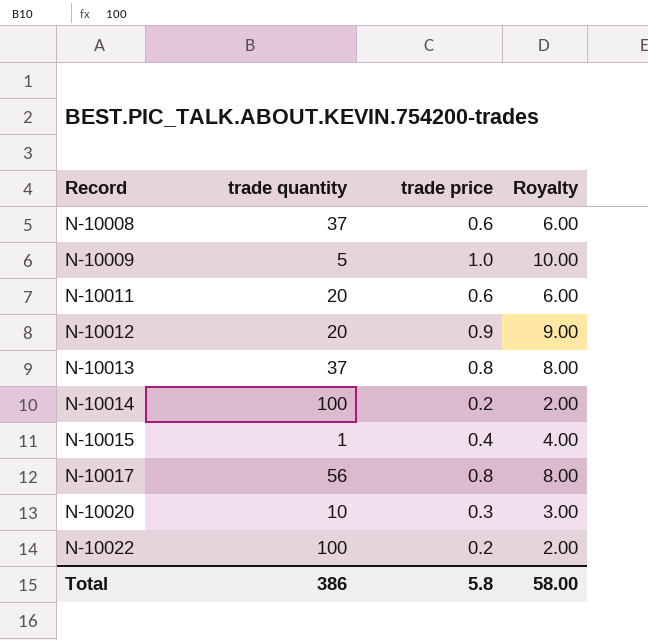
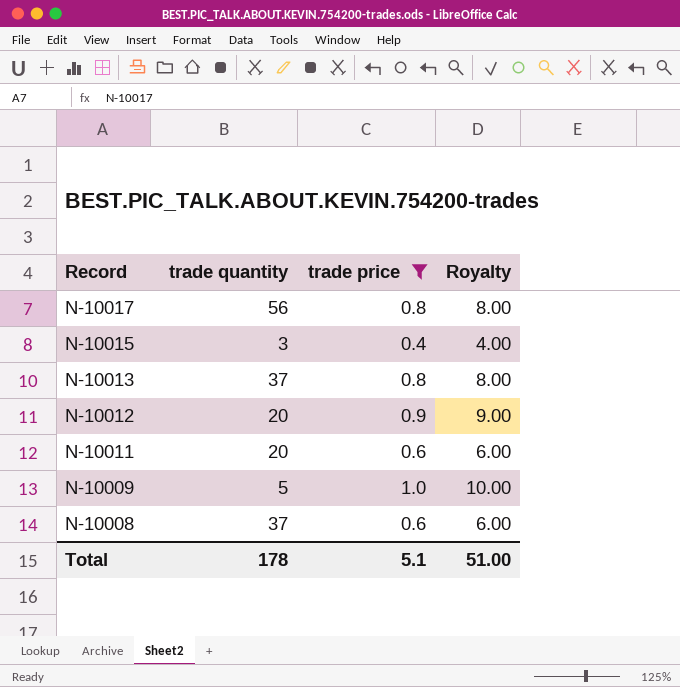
filter: none -> trade price >= 0.4
row order: Record ascending -> Record descending
N-10015 | trade quantity: 1 -> 3
Total | trade quantity: 386 -> 178
Total | trade price: 5.8 -> 5.1
Total | Royalty: 58.00 -> 51.00

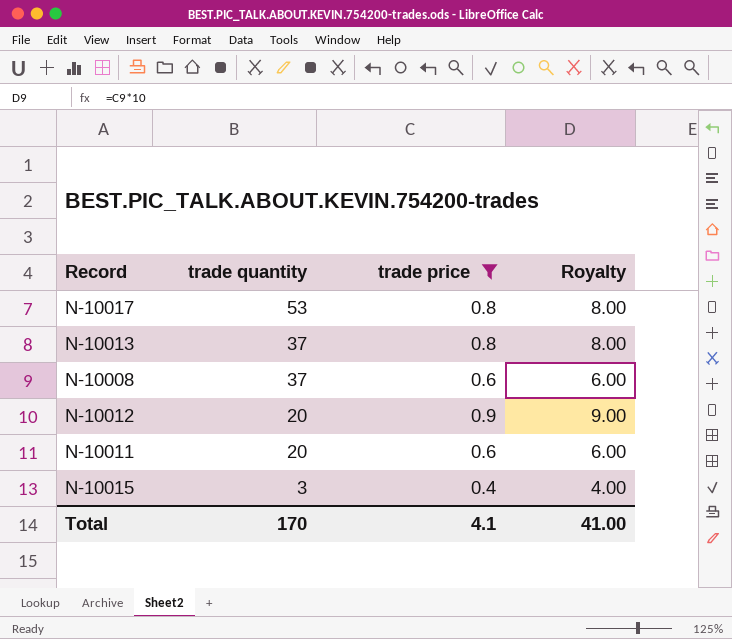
row order: Record descending -> trade quantity descending
row N-10009: 5 | 1.0 | 10.00 -> none
N-10017 | trade quantity: 56 -> 53
Total | trade quantity: 178 -> 170
Total | trade price: 5.1 -> 4.1
Total | Royalty: 51.00 -> 41.00

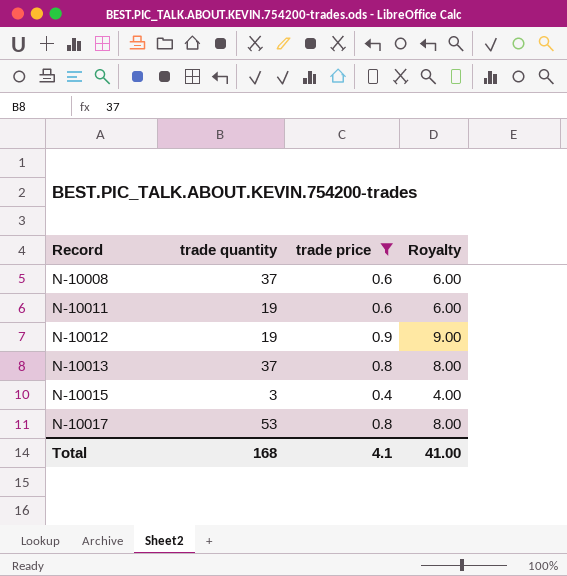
row order: trade quantity descending -> Record ascending
N-10011 | trade quantity: 20 -> 19
N-10012 | trade quantity: 20 -> 19
Total | trade quantity: 170 -> 168

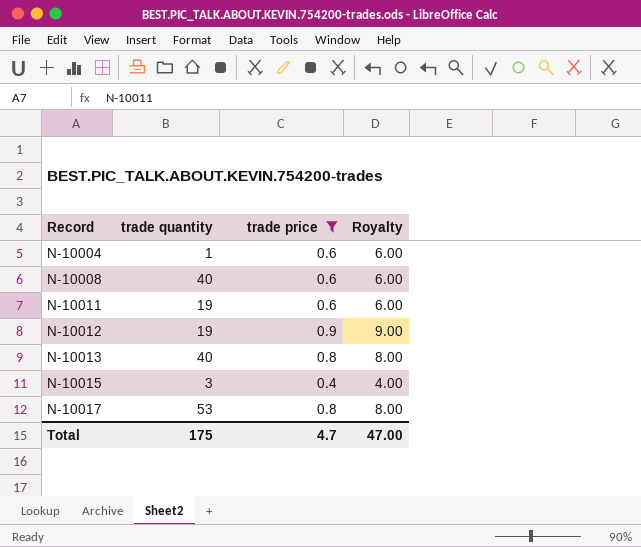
row N-10004: none -> 1 | 0.6 | 6.00
N-10008 | trade quantity: 37 -> 40
N-10013 | trade quantity: 37 -> 40
Total | trade quantity: 168 -> 175
Total | trade price: 4.1 -> 4.7
Total | Royalty: 41.00 -> 47.00

